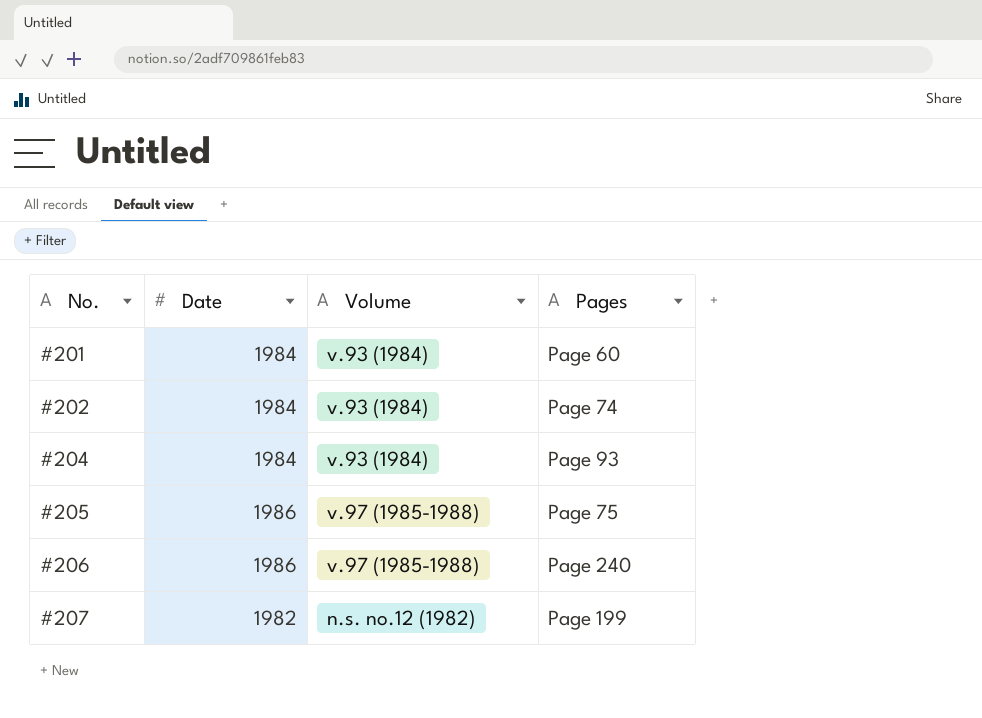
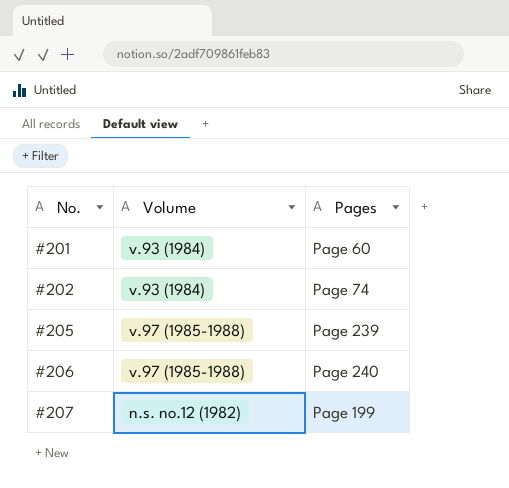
column Date | position: 2 -> none
row #204: 1984 | v.93 (1984) | Page 93 -> none
#205 | Pages: Page 75 -> Page 239

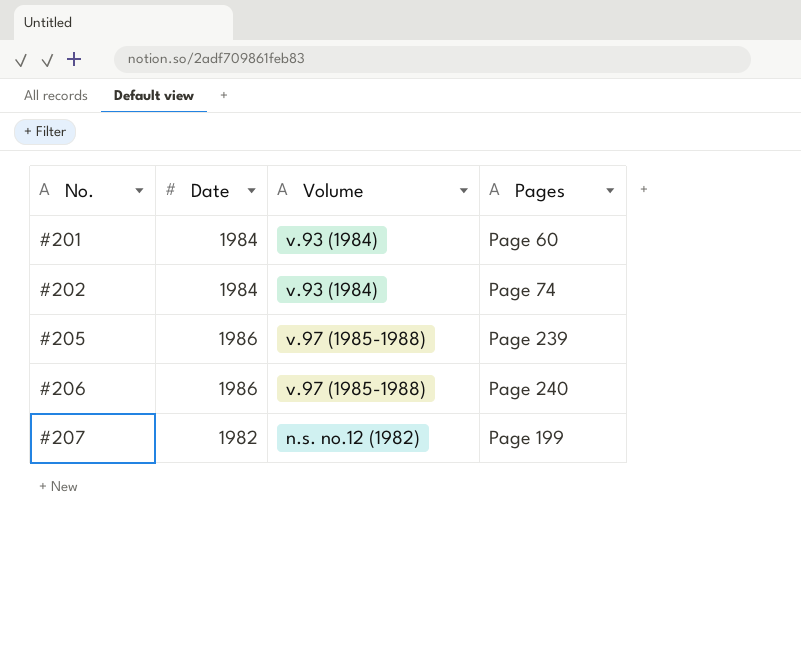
column Date | position: none -> 2

